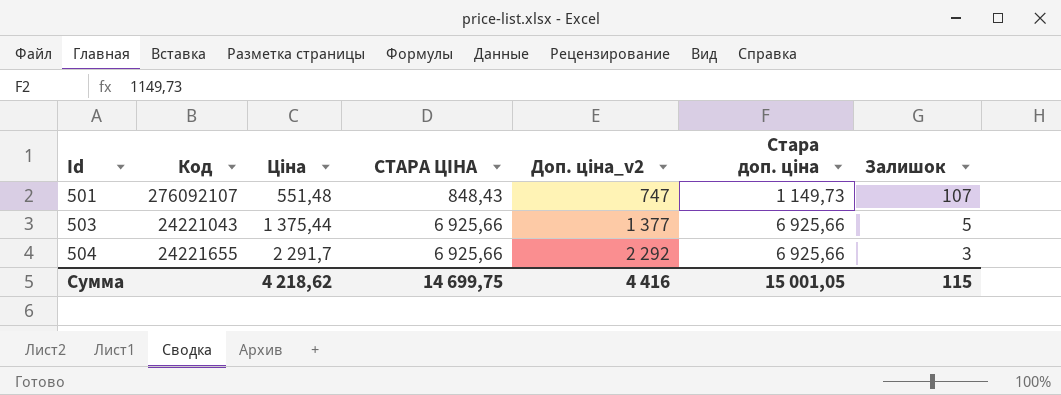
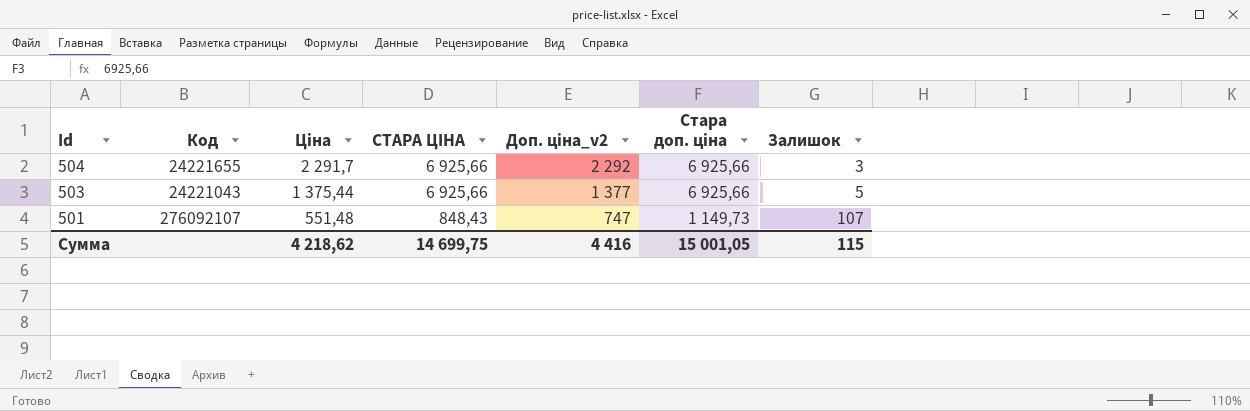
row order: Id ascending -> Id descending

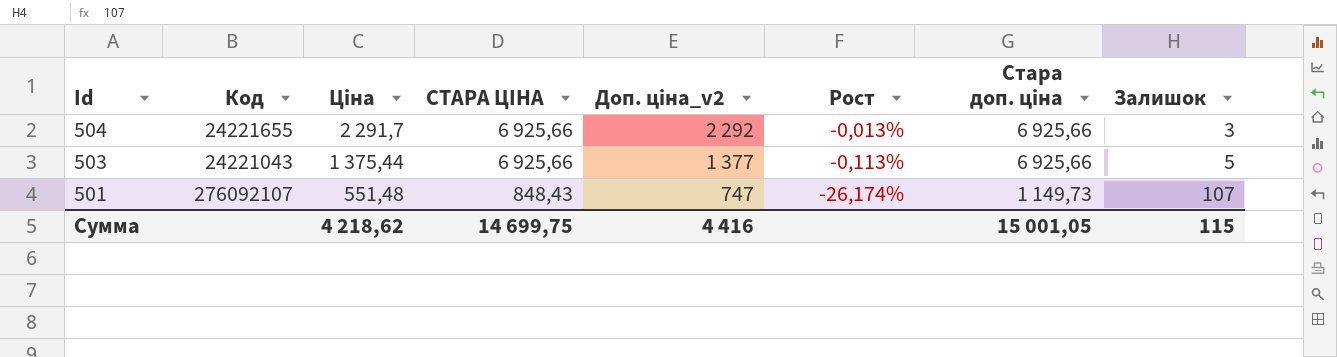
column Рост | formula: none -> ([Ціна] - [Доп. ціна_v2]) / [Доп. ціна_v2]

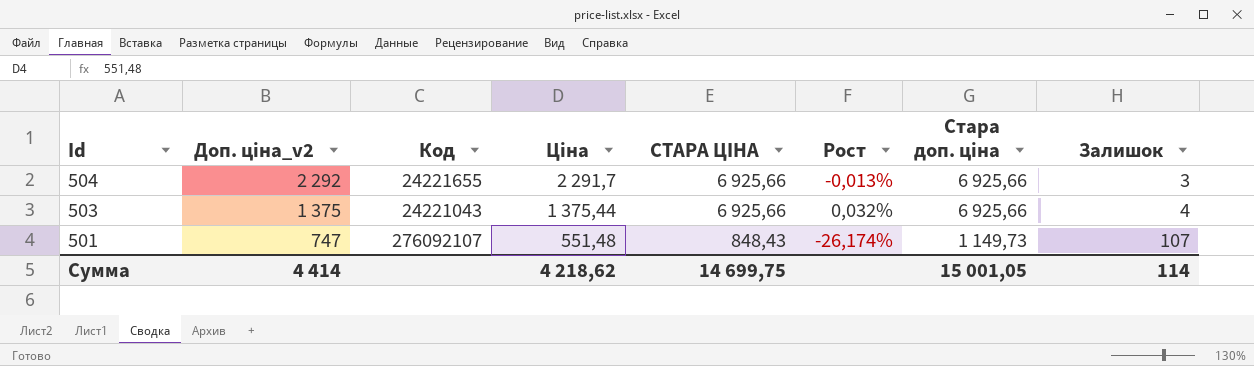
column Доп. ціна_v2 | position: 5 -> 2
503 | Доп. ціна_v2: 1 377 -> 1 375
503 | Рост: -0,113% -> 0,032%
503 | Залишок: 5 -> 4
Сумма | Доп. ціна_v2: 4 416 -> 4 414
Сумма | Залишок: 115 -> 114

